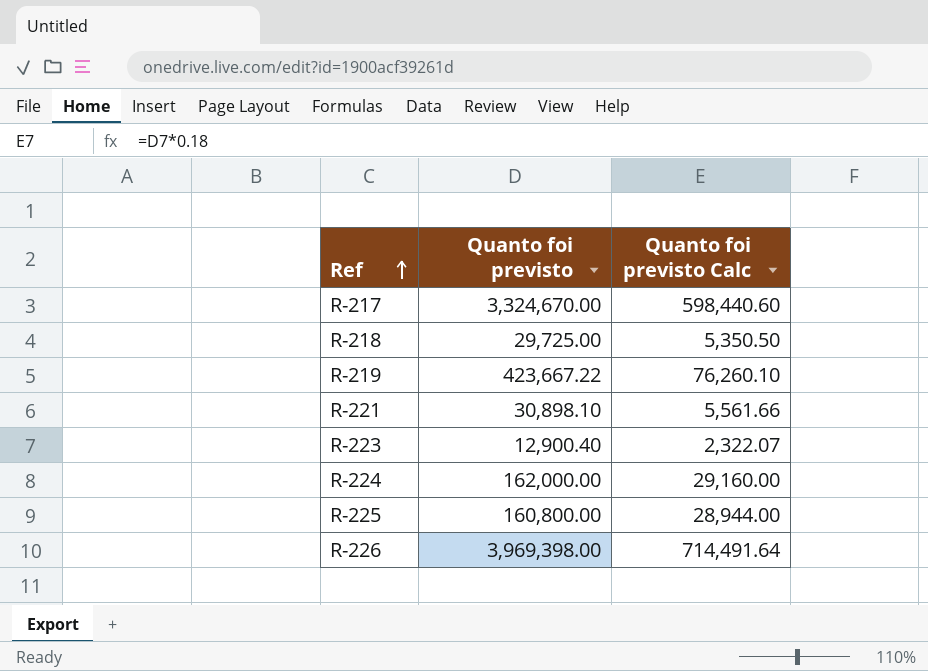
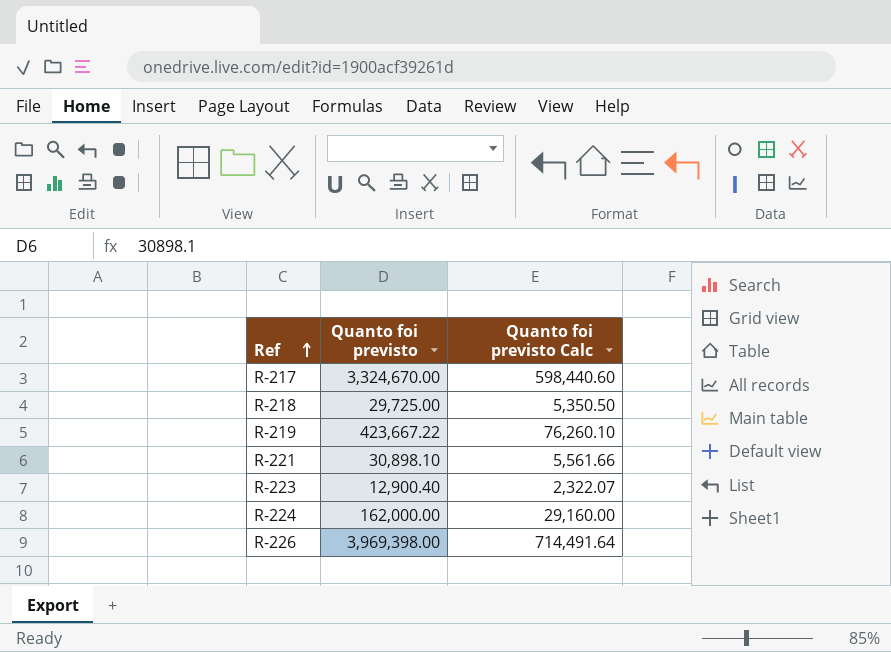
row R-225: 160,800.00 | 28,944.00 -> none

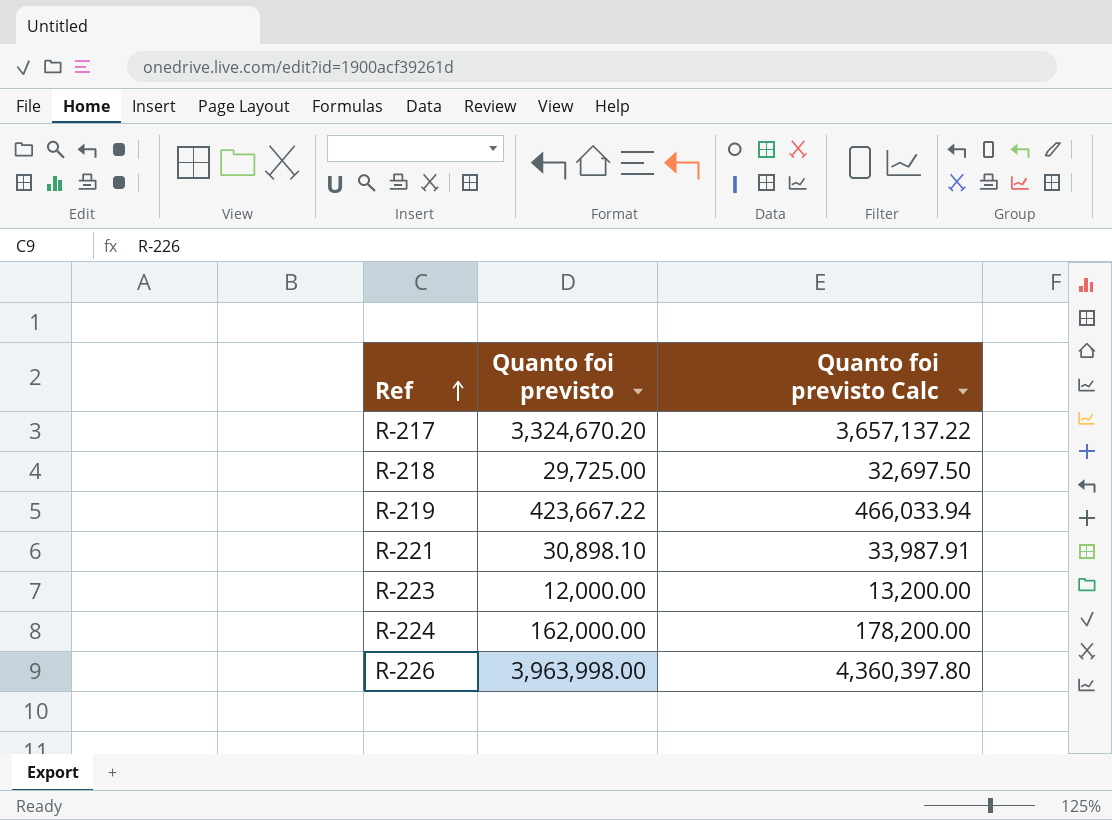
column Quanto foi previsto Calc | formula: [Quanto foi previsto] * 0.18 -> [Quanto foi previsto] * 1.1
R-217 | Quanto foi previsto: 3,324,670.00 -> 3,324,670.20
R-223 | Quanto foi previsto: 12,900.40 -> 12,000.00
R-226 | Quanto foi previsto: 3,969,398.00 -> 3,963,998.00

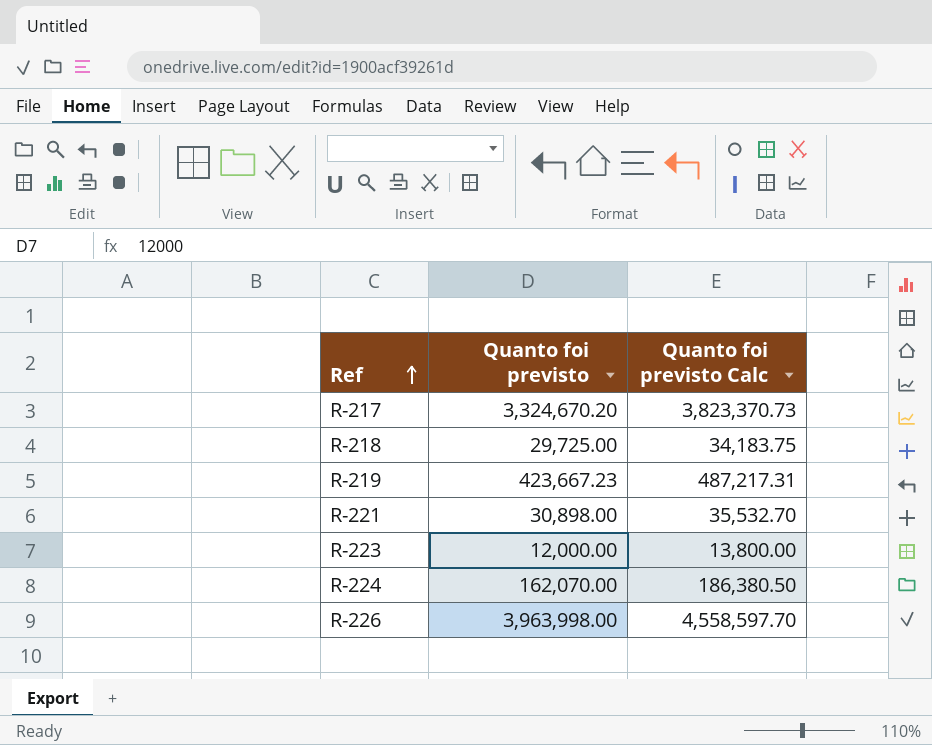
column Quanto foi previsto Calc | formula: [Quanto foi previsto] * 1.1 -> [Quanto foi previsto] * 1.15
R-219 | Quanto foi previsto: 423,667.22 -> 423,667.23
R-221 | Quanto foi previsto: 30,898.10 -> 30,898.00
R-224 | Quanto foi previsto: 162,000.00 -> 162,070.00

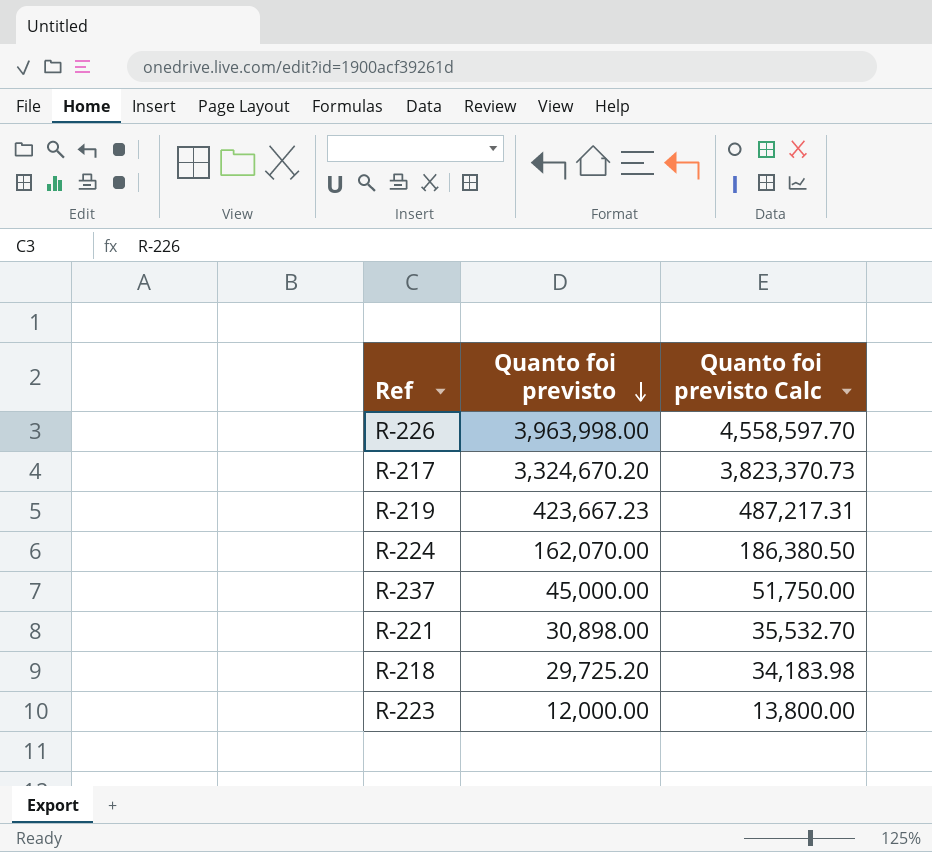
row order: Ref ascending -> Quanto foi previsto descending
row R-237: none -> 45,000.00 | 51,750.00
R-218 | Quanto foi previsto: 29,725.00 -> 29,725.20
R-218 | Quanto foi previsto Calc: 34,183.75 -> 34,183.98

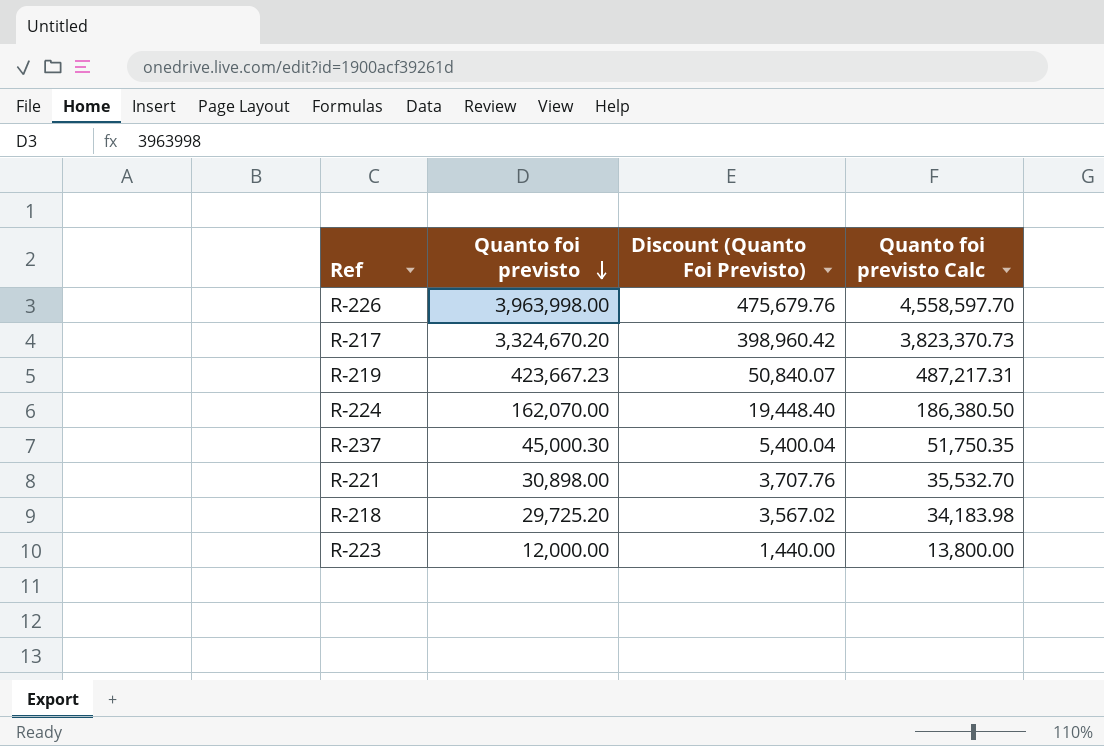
column Discount (Quanto Foi Previsto) | formula: none -> [Quanto foi previsto] * 0.12
R-237 | Quanto foi previsto: 45,000.00 -> 45,000.30
R-237 | Quanto foi previsto Calc: 51,750.00 -> 51,750.35

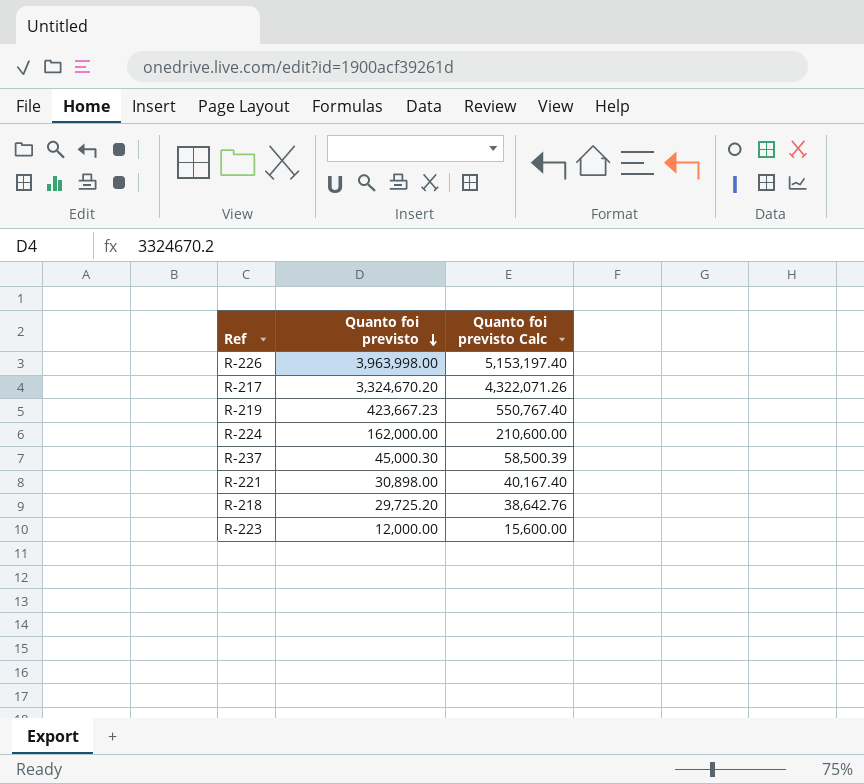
column Discount (Quanto Foi Previsto) | formula: [Quanto foi previsto] * 0.12 -> none
column Quanto foi previsto Calc | formula: [Quanto foi previsto] * 1.15 -> [Quanto foi previsto] * 1.3
R-224 | Quanto foi previsto: 162,070.00 -> 162,000.00

